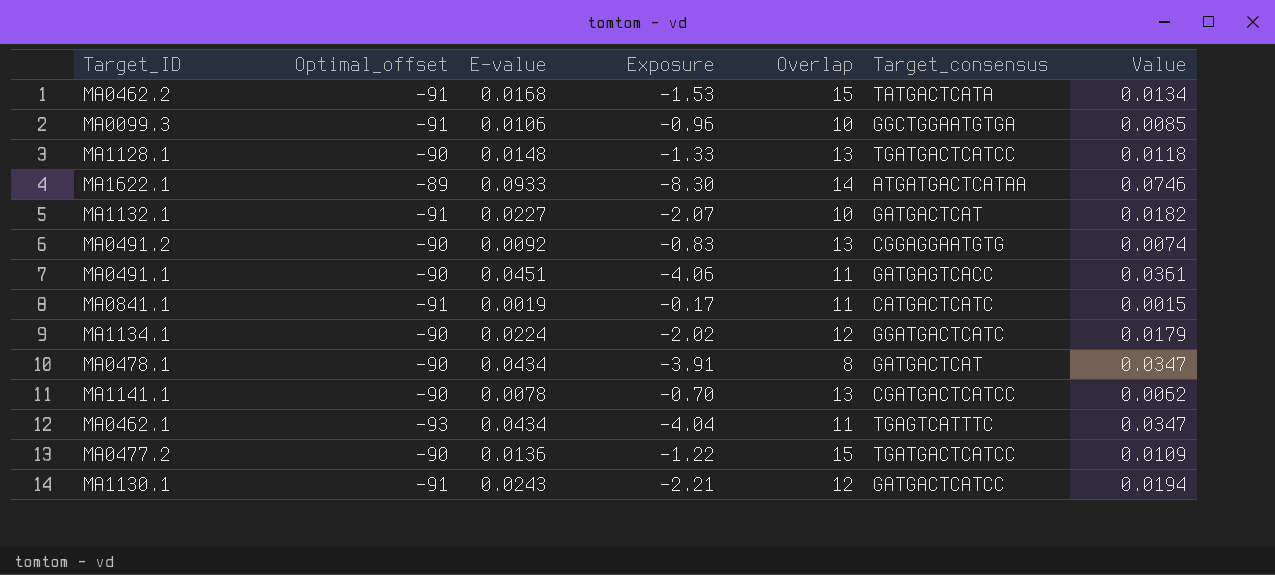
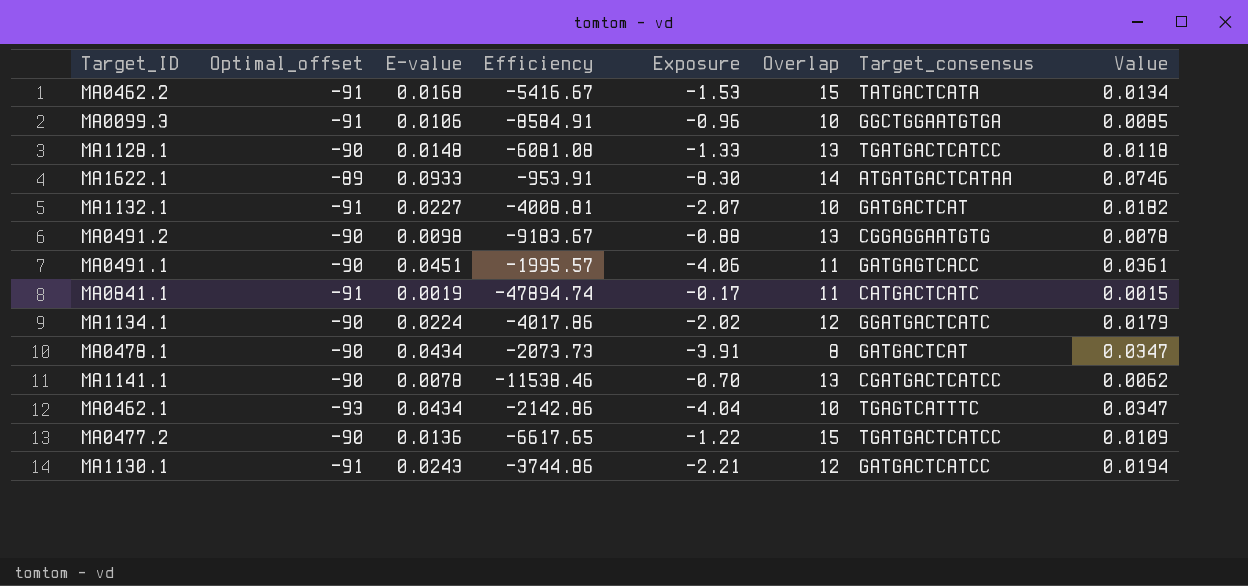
column Efficiency | formula: none -> [Optimal_offset] / [E-value]
MA0491.2 | E-value: 0.0092 -> 0.0098
MA0491.2 | Exposure: -0.83 -> -0.88
MA0491.2 | Value: 0.0074 -> 0.0078
MA0462.1 | Overlap: 11 -> 10

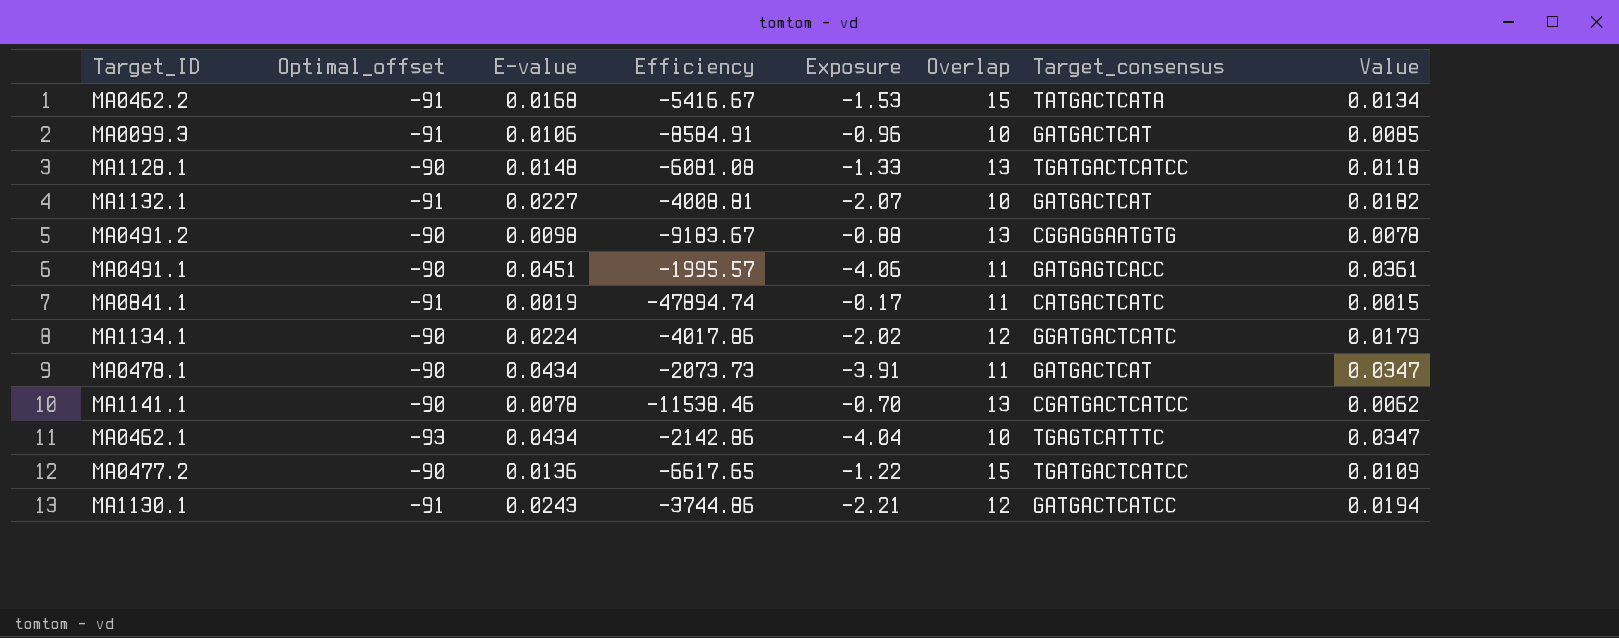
row MA1622.1: -89 | 0.0933 | -953.91 | -8.30 | 14 | ATGATGACTCATAA | 0.0746 -> none
MA0099.3 | Target_consensus: GGCTGGAATGTGA -> GATGACTCAT
MA0478.1 | Overlap: 8 -> 11

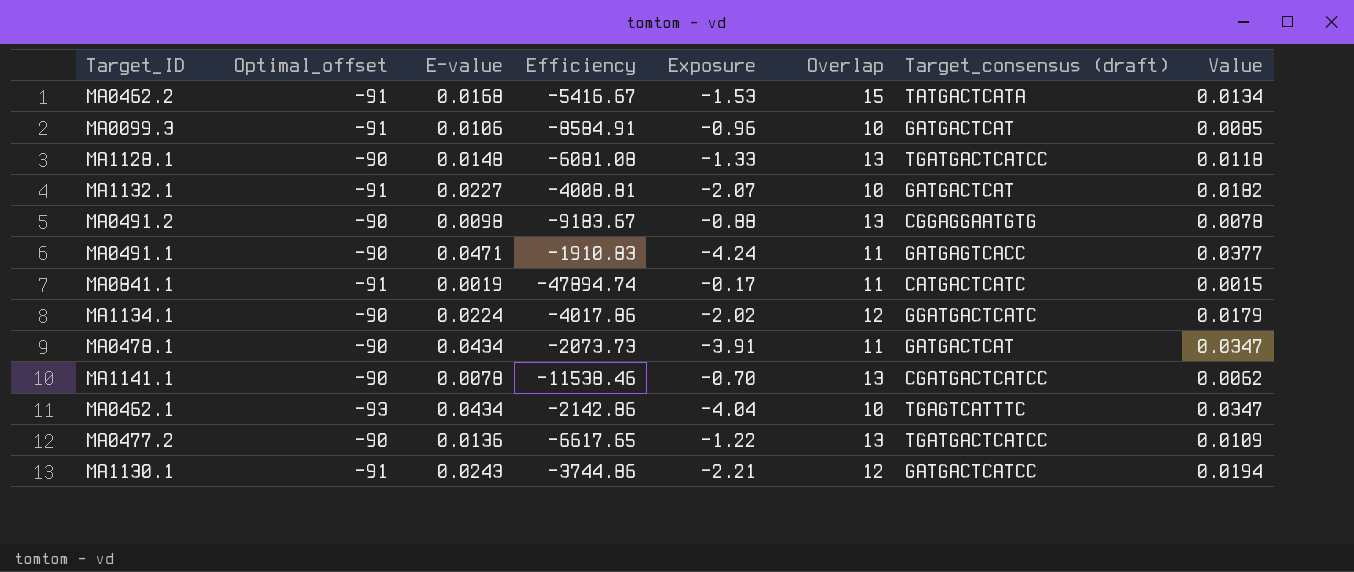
column name: Target_consensus -> Target_consensus (draft)
MA0491.1 | E-value: 0.0451 -> 0.0471
MA0491.1 | Efficiency: -1995.57 -> -1910.83
MA0491.1 | Exposure: -4.06 -> -4.24
MA0491.1 | Value: 0.0361 -> 0.0377
MA0477.2 | Overlap: 15 -> 13

